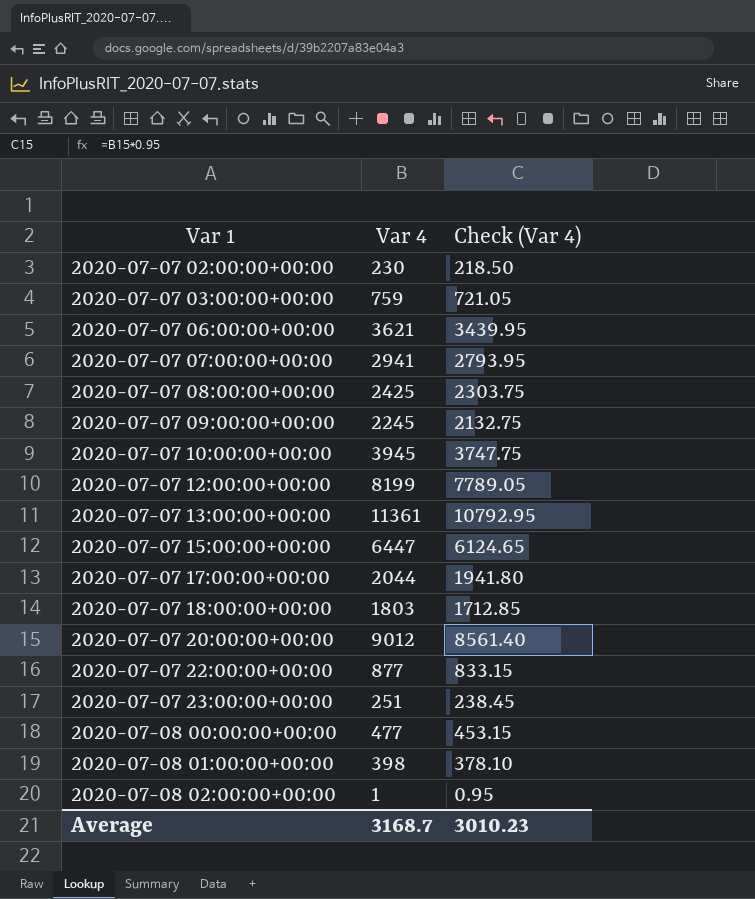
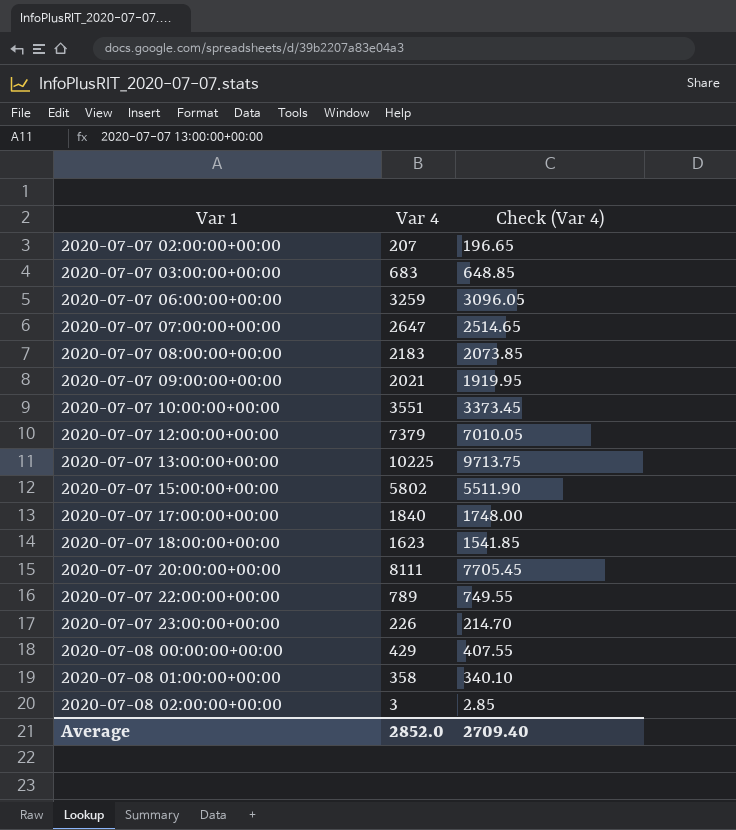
2020-07-07 02:00:00+00:00 | Var 4: 230 -> 207
2020-07-07 02:00:00+00:00 | Check (Var 4): 218.50 -> 196.65
2020-07-07 03:00:00+00:00 | Var 4: 759 -> 683
2020-07-07 03:00:00+00:00 | Check (Var 4): 721.05 -> 648.85
2020-07-07 06:00:00+00:00 | Var 4: 3621 -> 3259
2020-07-07 06:00:00+00:00 | Check (Var 4): 3439.95 -> 3096.05
2020-07-07 07:00:00+00:00 | Var 4: 2941 -> 2647
2020-07-07 07:00:00+00:00 | Check (Var 4): 2793.95 -> 2514.65
2020-07-07 08:00:00+00:00 | Var 4: 2425 -> 2183
2020-07-07 08:00:00+00:00 | Check (Var 4): 2303.75 -> 2073.85
2020-07-07 09:00:00+00:00 | Var 4: 2245 -> 2021
2020-07-07 09:00:00+00:00 | Check (Var 4): 2132.75 -> 1919.95
2020-07-07 10:00:00+00:00 | Var 4: 3945 -> 3551
2020-07-07 10:00:00+00:00 | Check (Var 4): 3747.75 -> 3373.45
2020-07-07 12:00:00+00:00 | Var 4: 8199 -> 7379
2020-07-07 12:00:00+00:00 | Check (Var 4): 7789.05 -> 7010.05
2020-07-07 13:00:00+00:00 | Var 4: 11361 -> 10225
2020-07-07 13:00:00+00:00 | Check (Var 4): 10792.95 -> 9713.75
2020-07-07 15:00:00+00:00 | Var 4: 6447 -> 5802
2020-07-07 15:00:00+00:00 | Check (Var 4): 6124.65 -> 5511.90
2020-07-07 17:00:00+00:00 | Var 4: 2044 -> 1840
2020-07-07 17:00:00+00:00 | Check (Var 4): 1941.80 -> 1748.00
2020-07-07 18:00:00+00:00 | Var 4: 1803 -> 1623
2020-07-07 18:00:00+00:00 | Check (Var 4): 1712.85 -> 1541.85
2020-07-07 20:00:00+00:00 | Var 4: 9012 -> 8111
2020-07-07 20:00:00+00:00 | Check (Var 4): 8561.40 -> 7705.45
2020-07-07 22:00:00+00:00 | Var 4: 877 -> 789
2020-07-07 22:00:00+00:00 | Check (Var 4): 833.15 -> 749.55
2020-07-07 23:00:00+00:00 | Var 4: 251 -> 226
2020-07-07 23:00:00+00:00 | Check (Var 4): 238.45 -> 214.70
2020-07-08 00:00:00+00:00 | Var 4: 477 -> 429
2020-07-08 00:00:00+00:00 | Check (Var 4): 453.15 -> 407.55
2020-07-08 01:00:00+00:00 | Var 4: 398 -> 358
2020-07-08 01:00:00+00:00 | Check (Var 4): 378.10 -> 340.10
2020-07-08 02:00:00+00:00 | Var 4: 1 -> 3
2020-07-08 02:00:00+00:00 | Check (Var 4): 0.95 -> 2.85
Average | Var 4: 3168.7 -> 2852.0
Average | Check (Var 4): 3010.23 -> 2709.40

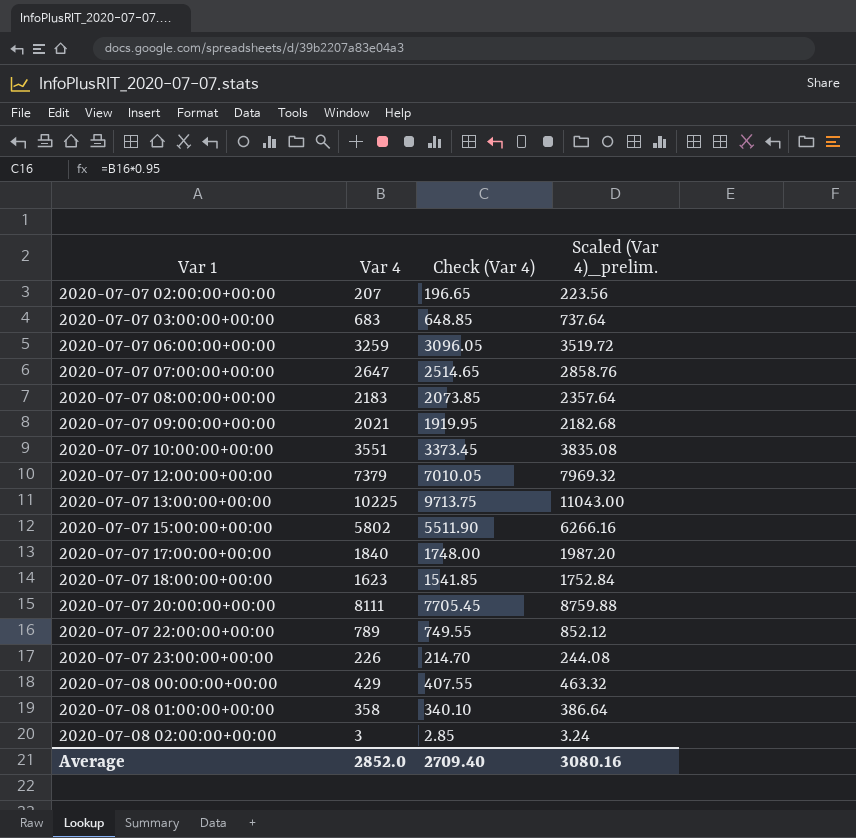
column Scaled (Var 4)_prelim. | formula: none -> [Var 4] * 1.08

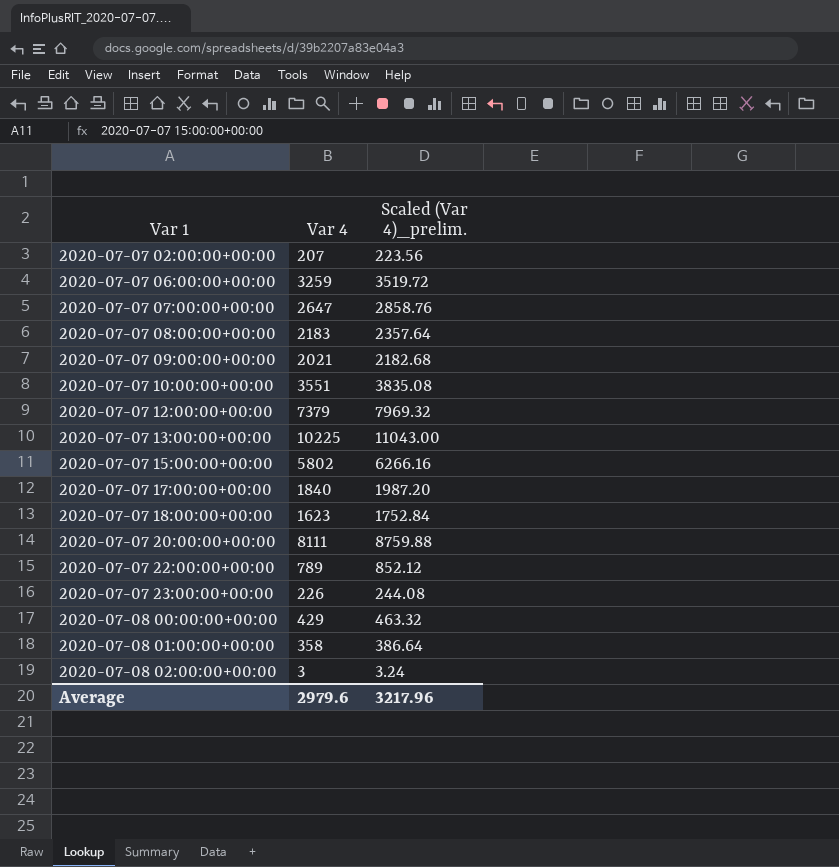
column Check (Var 4) | formula: [Var 4] * 0.95 -> none
row 2020-07-07 03:00:00+00:00: 683 | 648.85 | 737.64 -> none
Average | Var 4: 2852.0 -> 2979.6
Average | Scaled (Var 4)_prelim.: 3080.16 -> 3217.96

